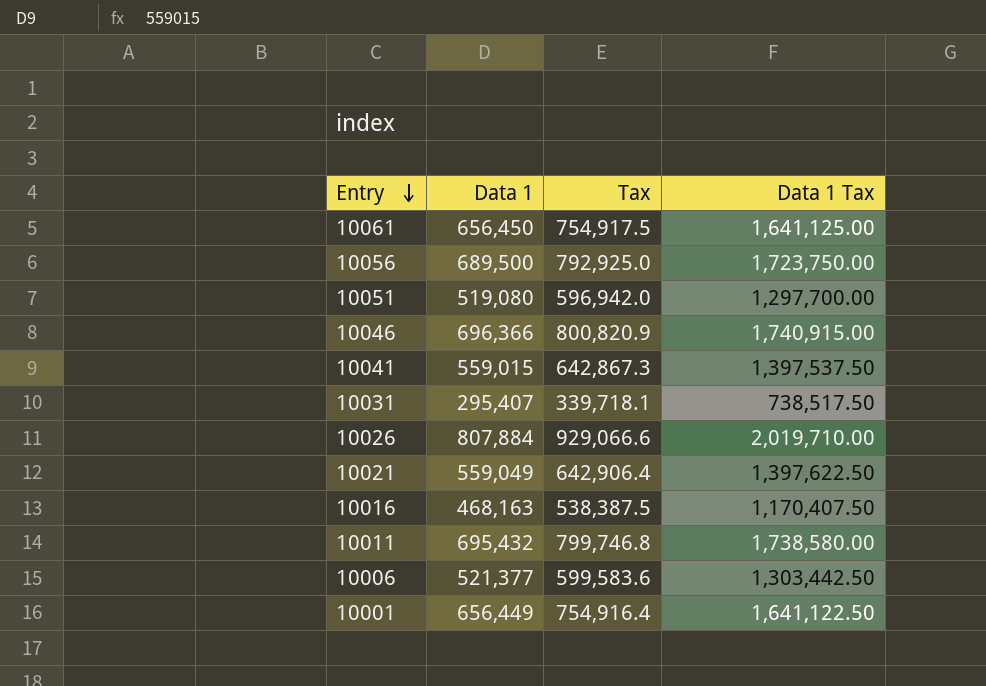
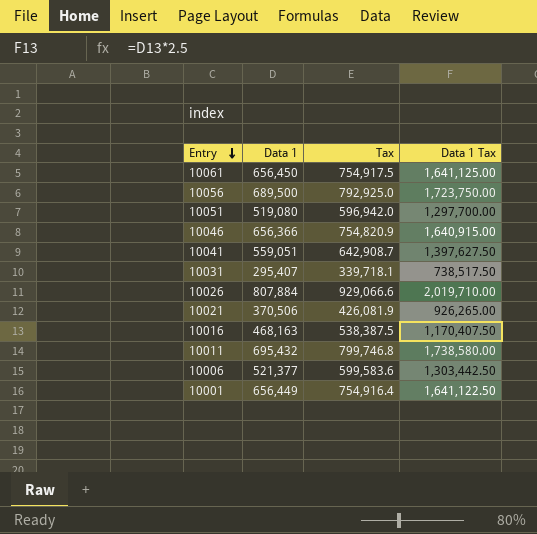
10046 | Data 1: 696,366 -> 656,366
10046 | Tax: 800,820.9 -> 754,820.9
10046 | Data 1 Tax: 1,740,915.00 -> 1,640,915.00
10041 | Data 1: 559,015 -> 559,051
10041 | Tax: 642,867.3 -> 642,908.7
10041 | Data 1 Tax: 1,397,537.50 -> 1,397,627.50
10021 | Data 1: 559,049 -> 370,506
10021 | Tax: 642,906.4 -> 426,081.9
10021 | Data 1 Tax: 1,397,622.50 -> 926,265.00

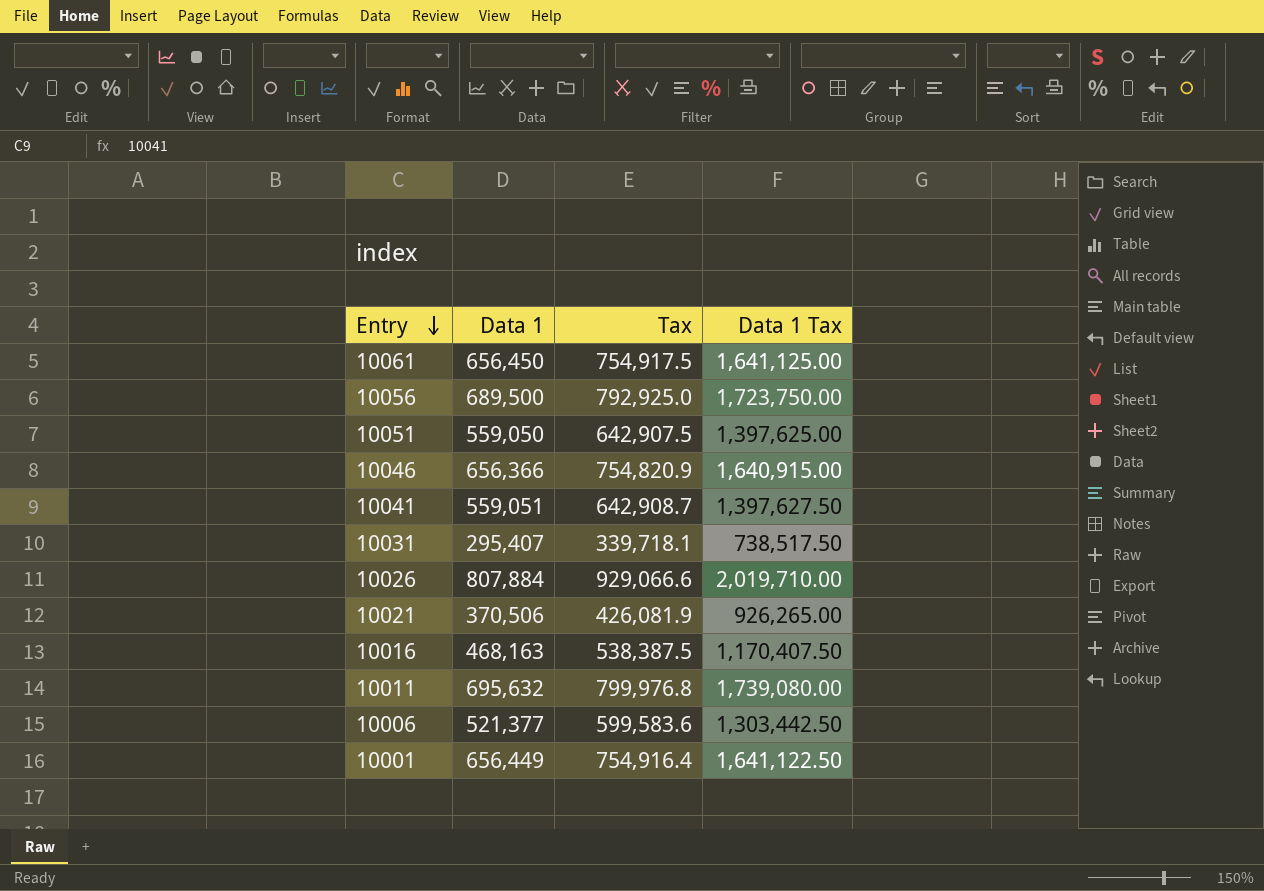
10051 | Data 1: 519,080 -> 559,050
10051 | Tax: 596,942.0 -> 642,907.5
10051 | Data 1 Tax: 1,297,700.00 -> 1,397,625.00
10011 | Data 1: 695,432 -> 695,632
10011 | Tax: 799,746.8 -> 799,976.8
10011 | Data 1 Tax: 1,738,580.00 -> 1,739,080.00

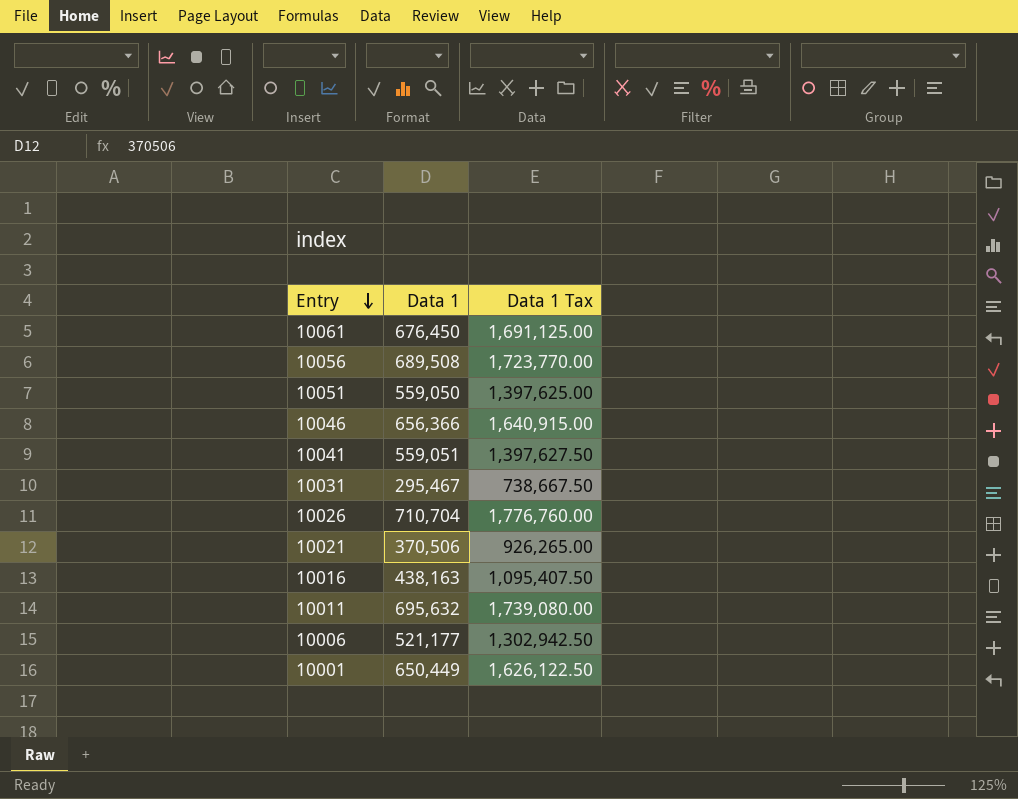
column Tax | formula: [Data 1] * 1.15 -> none
10061 | Data 1: 656,450 -> 676,450
10061 | Data 1 Tax: 1,641,125.00 -> 1,691,125.00
10056 | Data 1: 689,500 -> 689,508
10056 | Data 1 Tax: 1,723,750.00 -> 1,723,770.00
10031 | Data 1: 295,407 -> 295,467
10031 | Data 1 Tax: 738,517.50 -> 738,667.50
10026 | Data 1: 807,884 -> 710,704
10026 | Data 1 Tax: 2,019,710.00 -> 1,776,760.00
10016 | Data 1: 468,163 -> 438,163
10016 | Data 1 Tax: 1,170,407.50 -> 1,095,407.50
10006 | Data 1: 521,377 -> 521,177
10006 | Data 1 Tax: 1,303,442.50 -> 1,302,942.50
10001 | Data 1: 656,449 -> 650,449
10001 | Data 1 Tax: 1,641,122.50 -> 1,626,122.50

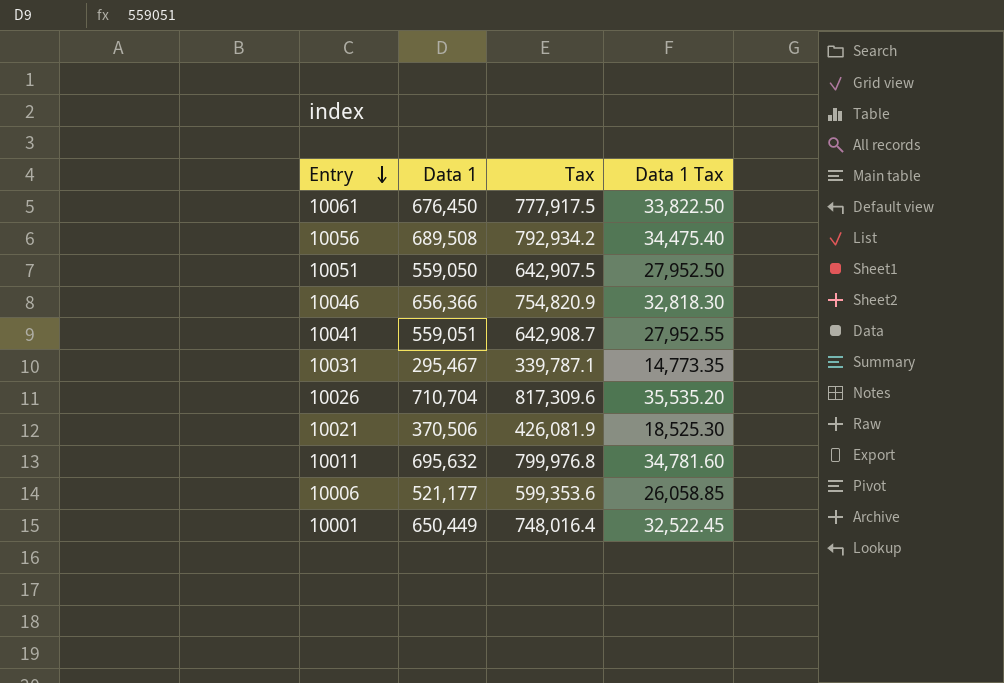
column Tax | formula: none -> [Data 1] * 1.15
column Data 1 Tax | formula: [Data 1] * 2.5 -> [Data 1] * 0.05
row 10016: 438,163 | 1,095,407.50 -> none

